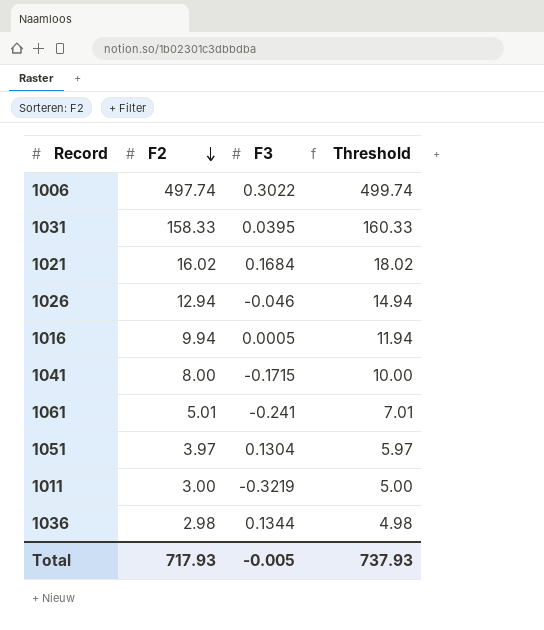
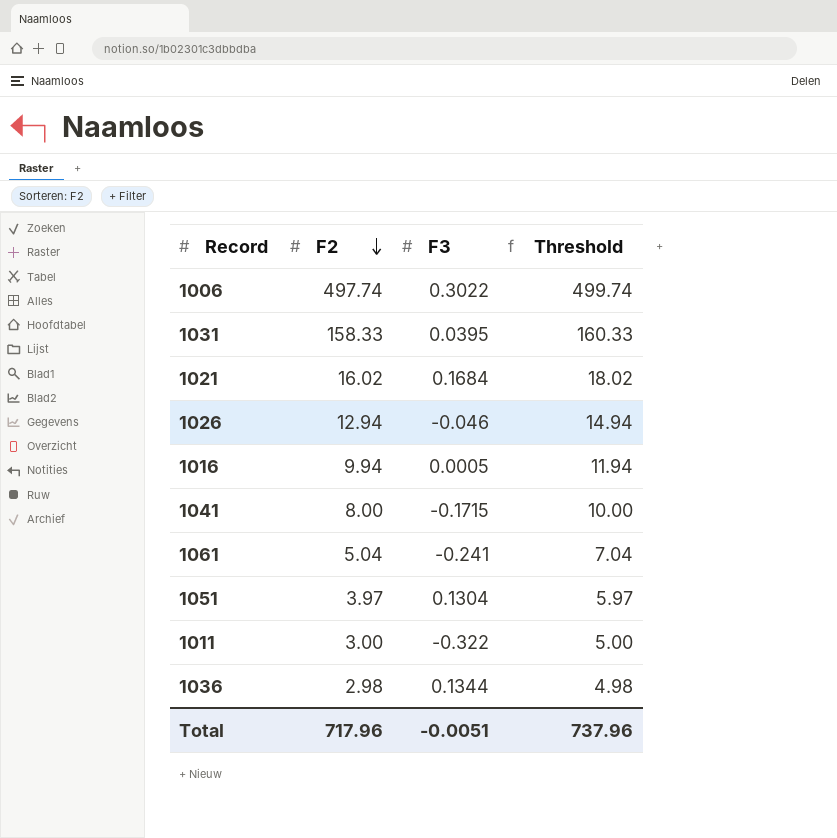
1061 | F2: 5.01 -> 5.04
1061 | Threshold: 7.01 -> 7.04
1011 | F3: -0.3219 -> -0.322
Total | F2: 717.93 -> 717.96
Total | F3: -0.005 -> -0.0051
Total | Threshold: 737.93 -> 737.96

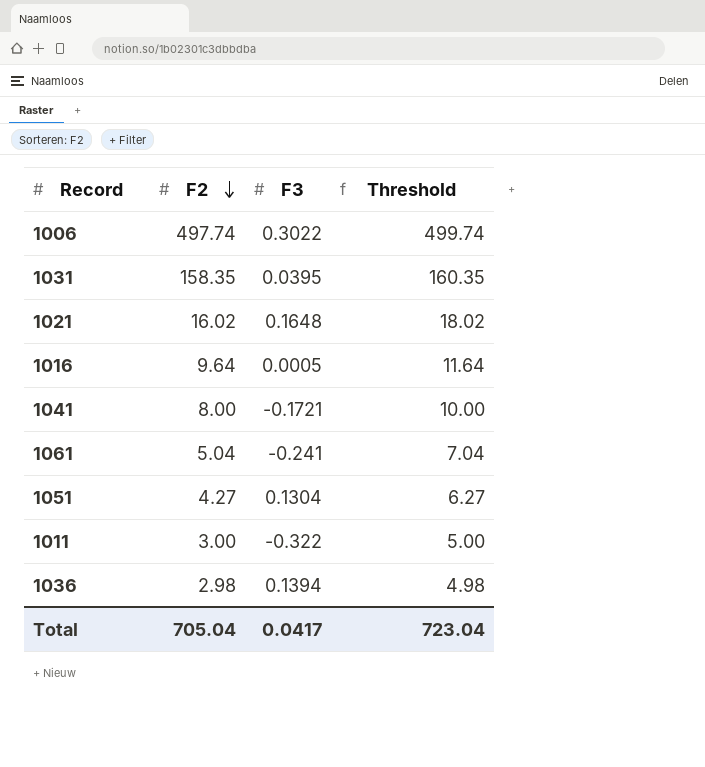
row 1026: 12.94 | -0.046 | 14.94 -> none
1031 | F2: 158.33 -> 158.35
1031 | Threshold: 160.33 -> 160.35
1021 | F3: 0.1684 -> 0.1648
1016 | F2: 9.94 -> 9.64
1016 | Threshold: 11.94 -> 11.64
1041 | F3: -0.1715 -> -0.1721
1051 | F2: 3.97 -> 4.27
1051 | Threshold: 5.97 -> 6.27
1036 | F3: 0.1344 -> 0.1394
Total | F2: 717.96 -> 705.04
Total | F3: -0.0051 -> 0.0417
Total | Threshold: 737.96 -> 723.04

